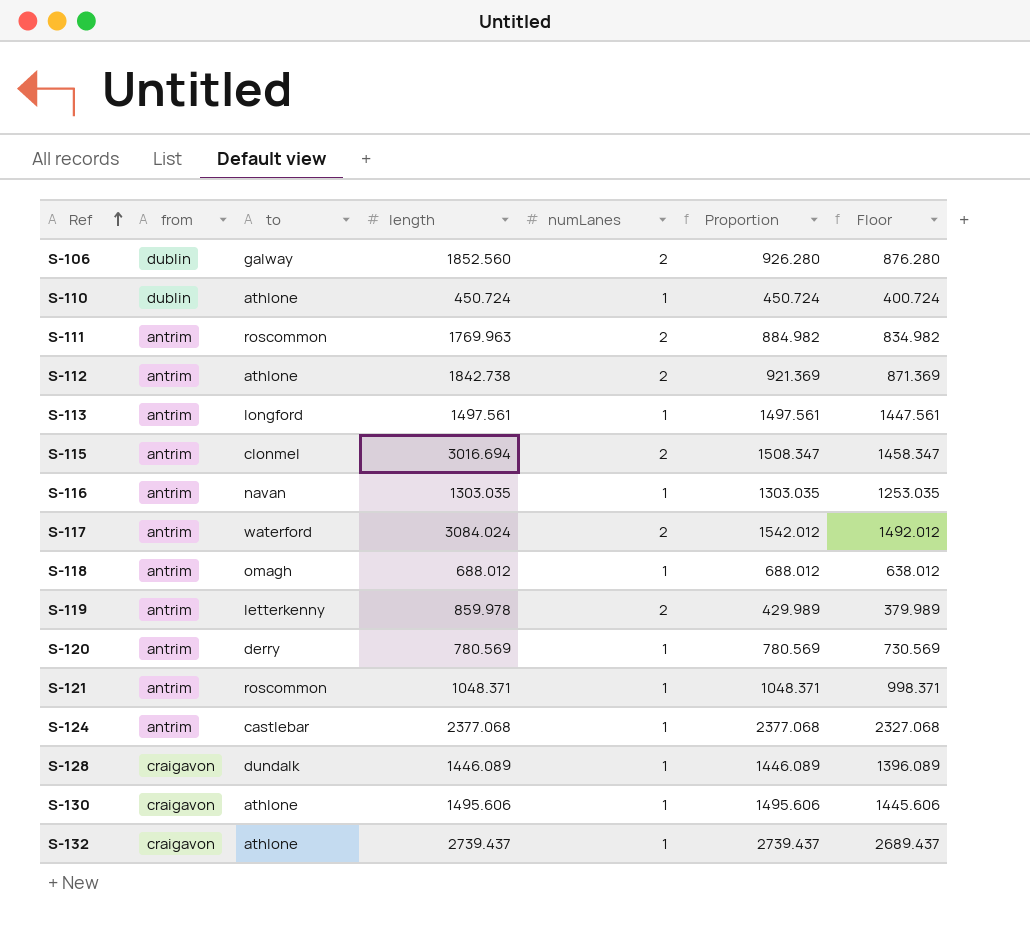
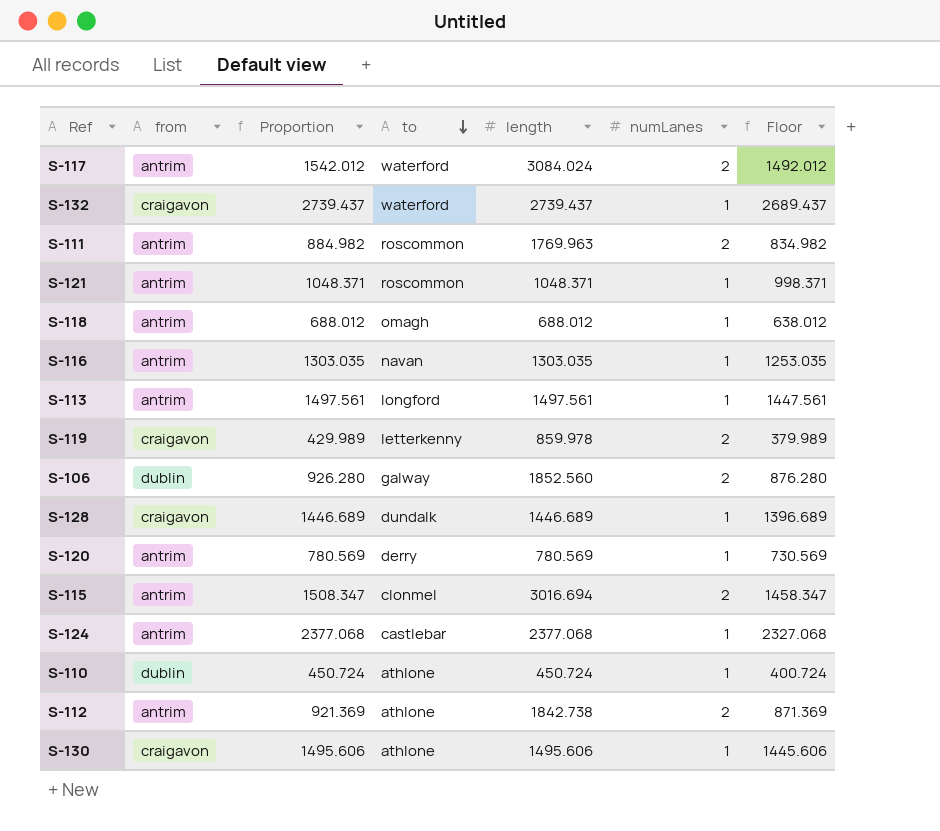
row order: Ref ascending -> to descending
column Proportion | position: 6 -> 3
S-132 | to: athlone -> waterford
S-119 | from: antrim -> craigavon
S-128 | Proportion: 1446.089 -> 1446.689
S-128 | length: 1446.089 -> 1446.689
S-128 | Floor: 1396.089 -> 1396.689

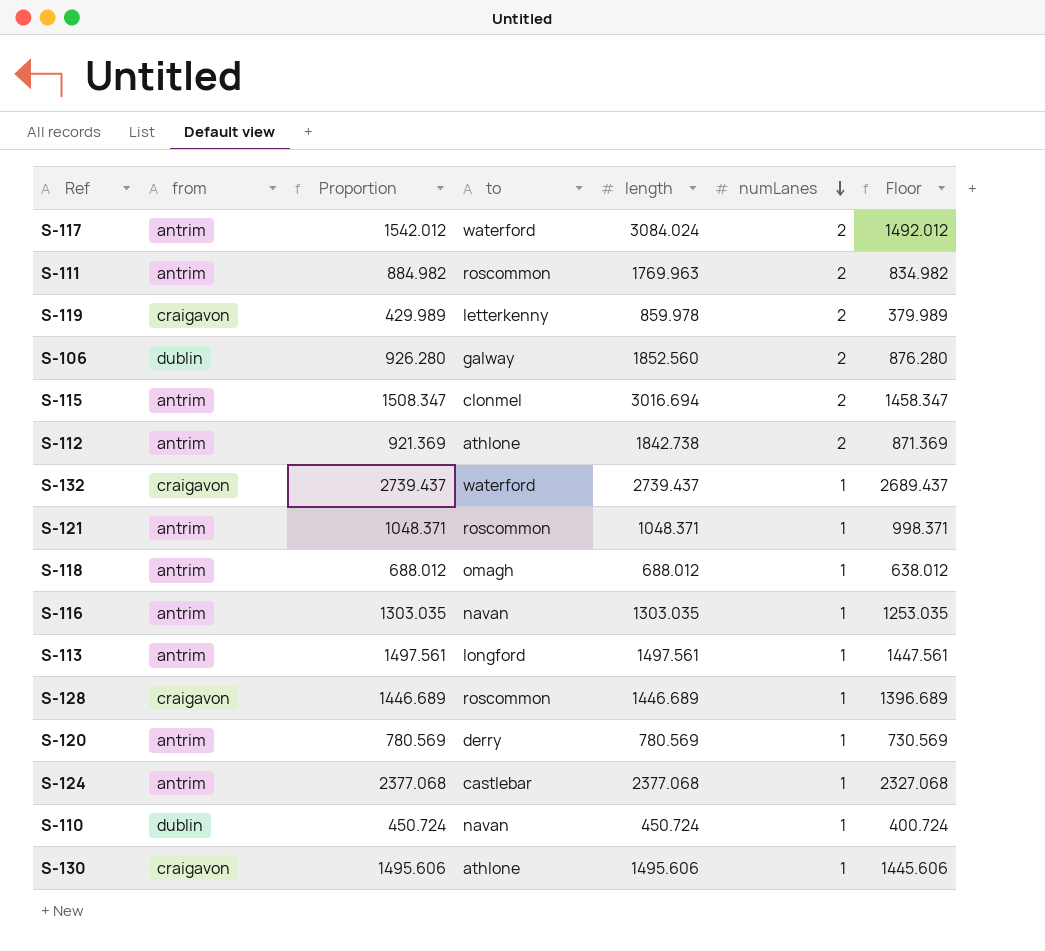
row order: to descending -> numLanes descending
S-128 | to: dundalk -> roscommon
S-110 | to: athlone -> navan

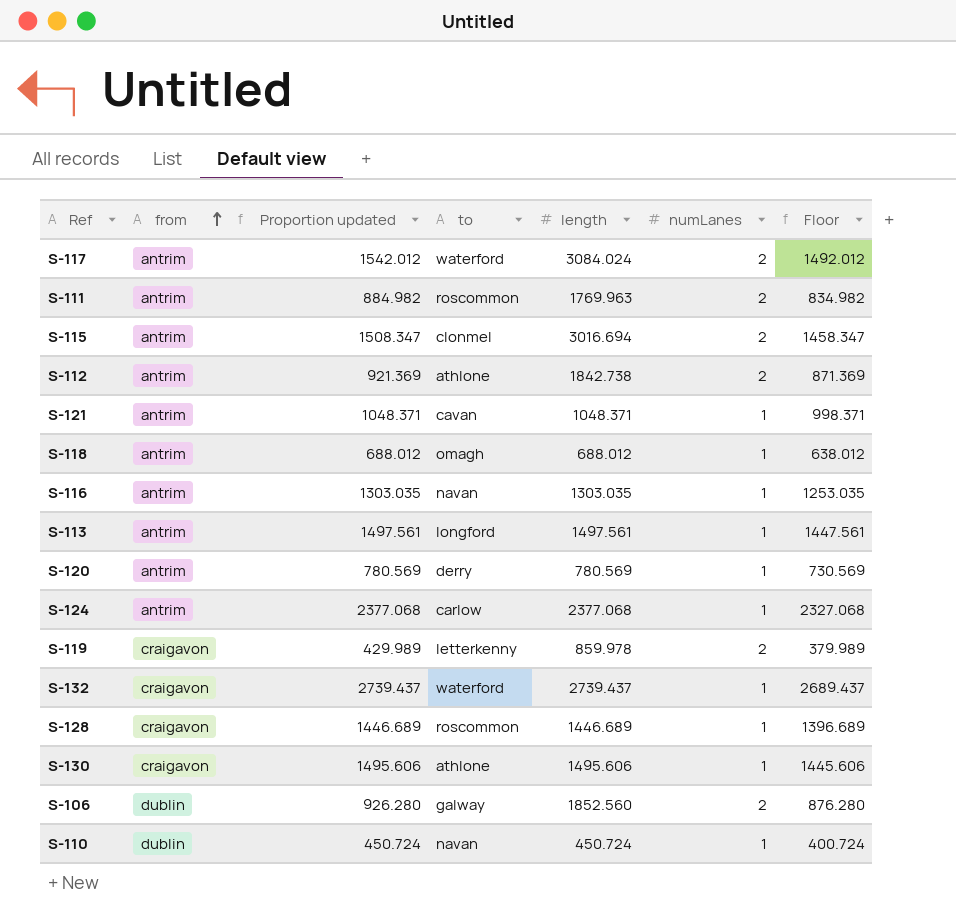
row order: numLanes descending -> from ascending
column name: Proportion -> Proportion updated
S-121 | to: roscommon -> cavan
S-124 | to: castlebar -> carlow

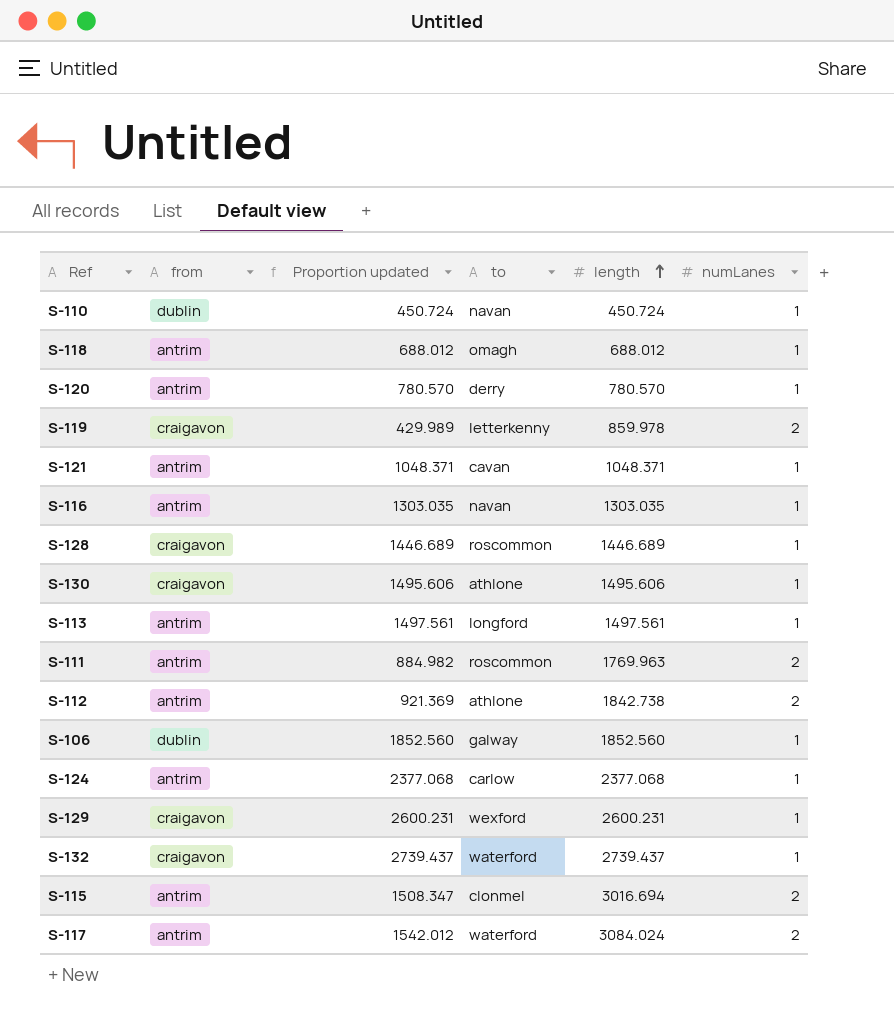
row order: from ascending -> length ascending
column Floor | formula: [Proportion updated] - 50 -> none
S-120 | Proportion updated: 780.569 -> 780.570
S-120 | length: 780.569 -> 780.570
S-106 | Proportion updated: 926.280 -> 1852.560
S-106 | numLanes: 2 -> 1
row S-129: none -> craigavon | 2600.231 | wexford | 2600.231 | 1

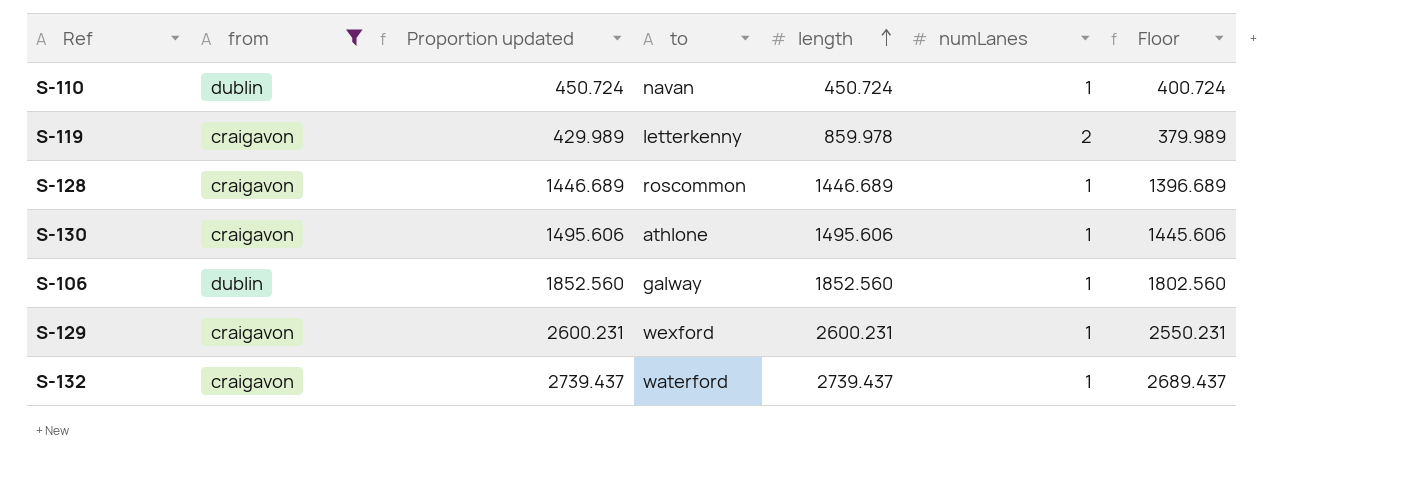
filter: none -> from != antrim
column Floor | formula: none -> [Proportion updated] - 50

